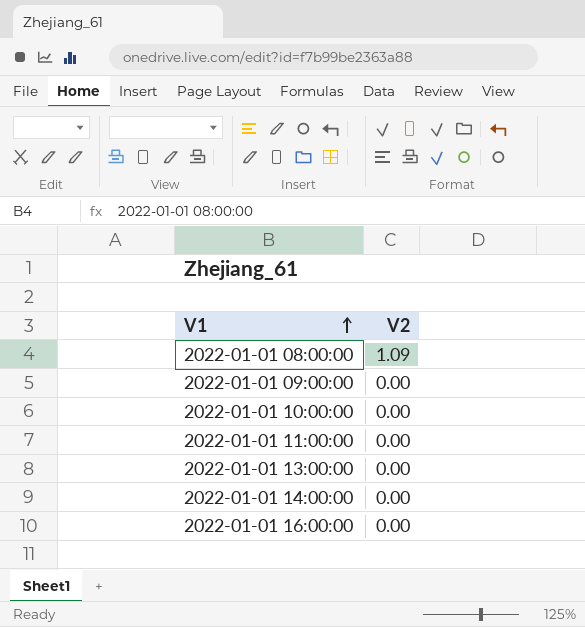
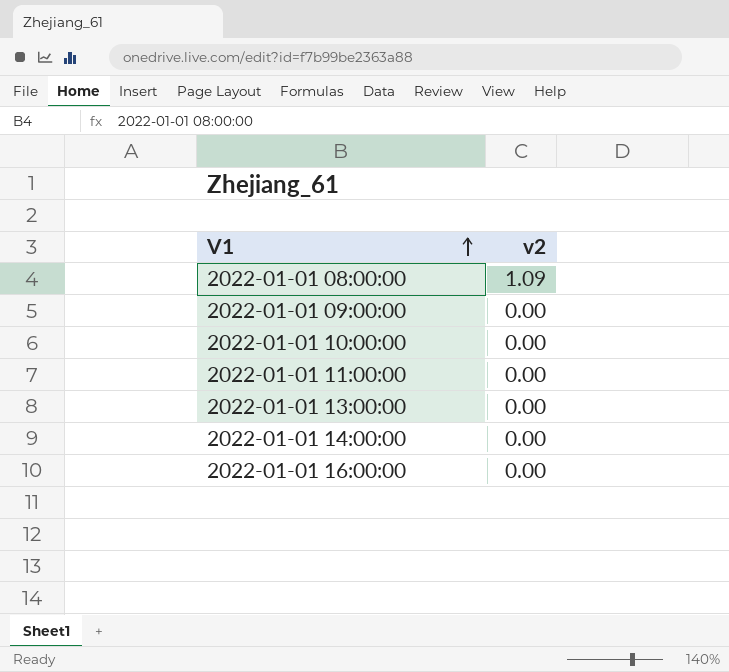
column name: V2 -> v2

